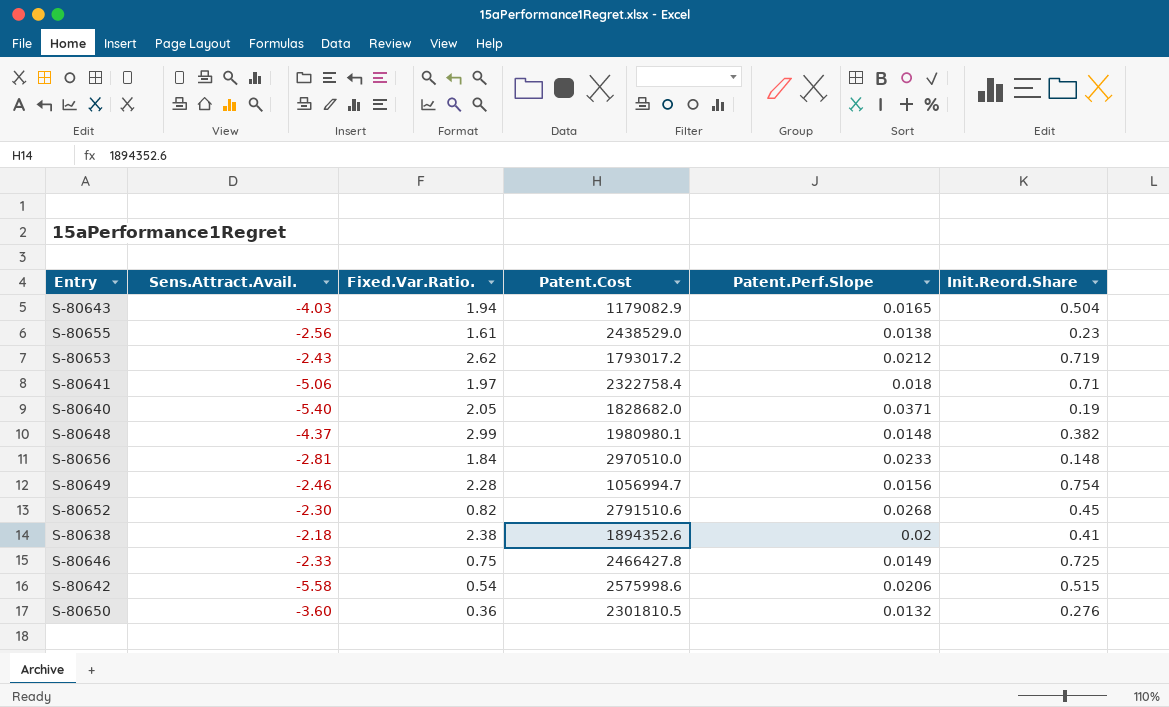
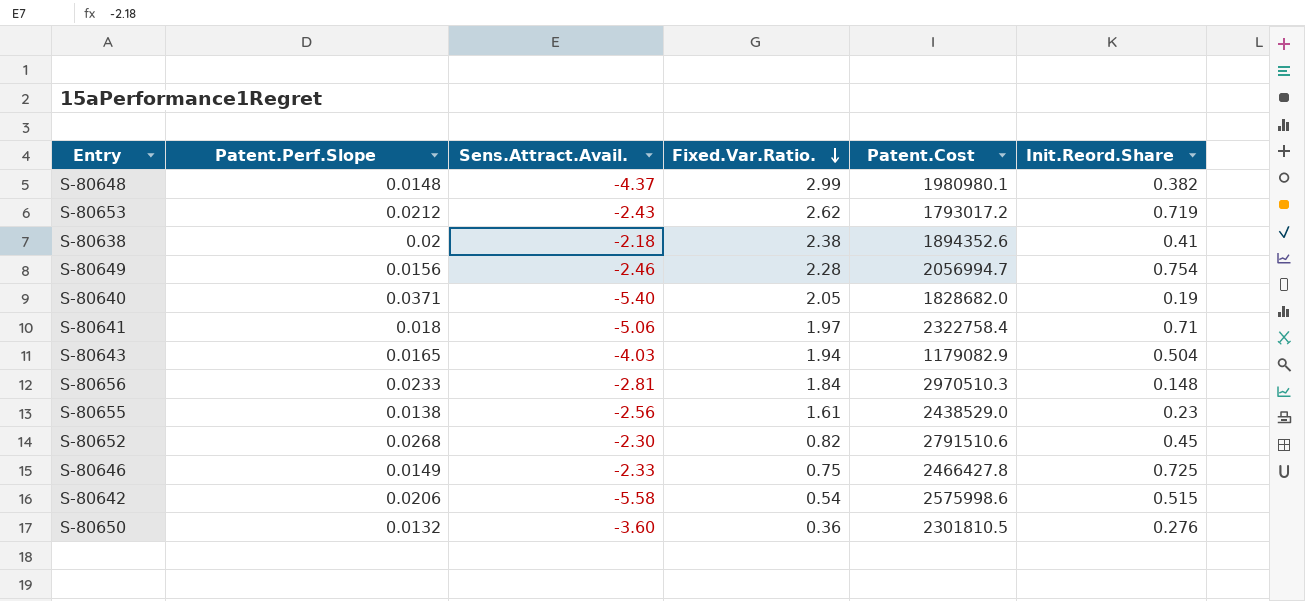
row order: none -> Fixed.Var.Ratio. descending
column Patent.Perf.Slope | position: 5 -> 2
S-80649 | Patent.Cost: 1056994.7 -> 2056994.7
S-80656 | Patent.Cost: 2970510.0 -> 2970510.3

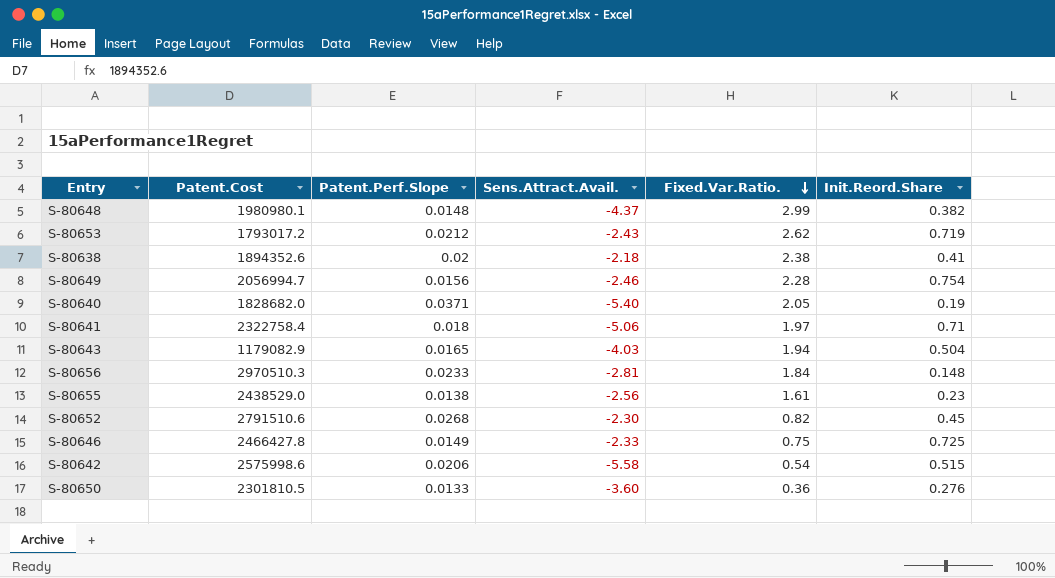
column Patent.Cost | position: 5 -> 2
S-80650 | Patent.Perf.Slope: 0.0132 -> 0.0133

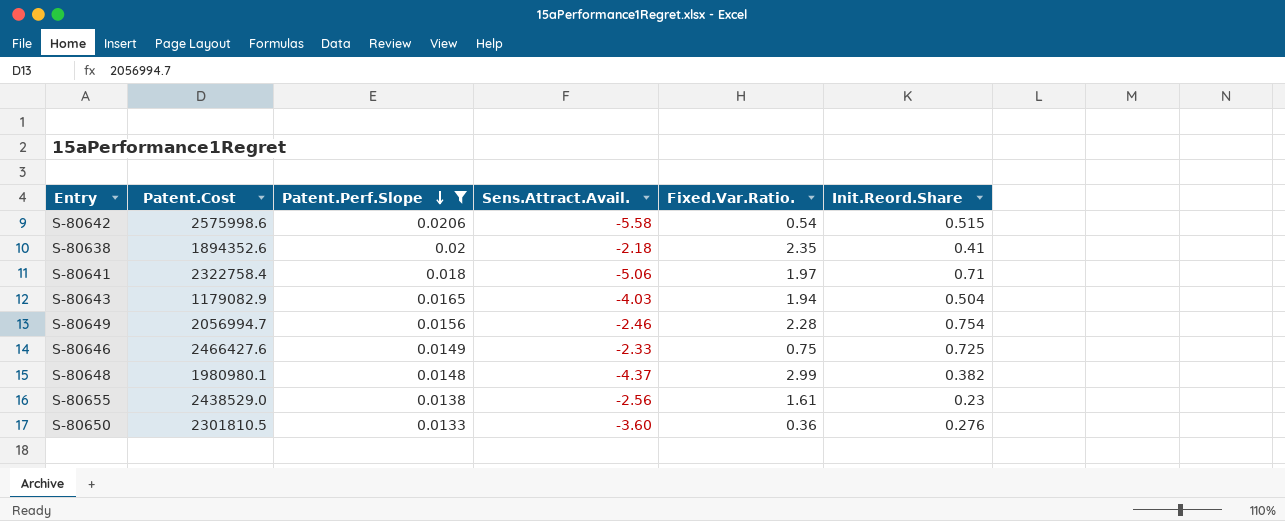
filter: none -> Patent.Perf.Slope <= 0.0206
row order: Fixed.Var.Ratio. descending -> Patent.Perf.Slope descending
S-80638 | Fixed.Var.Ratio.: 2.38 -> 2.35
S-80646 | Patent.Cost: 2466427.8 -> 2466427.6

